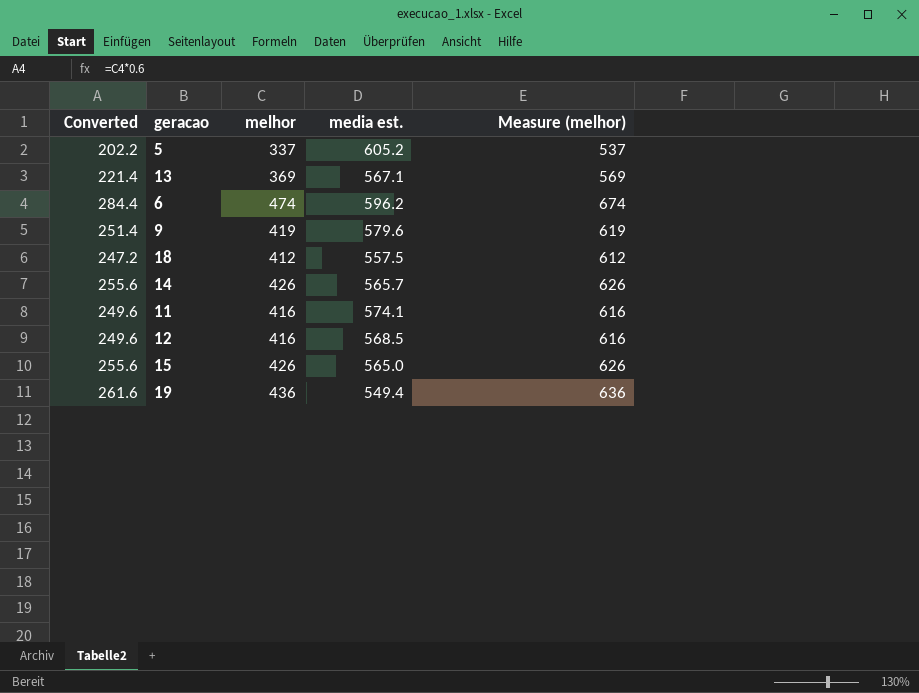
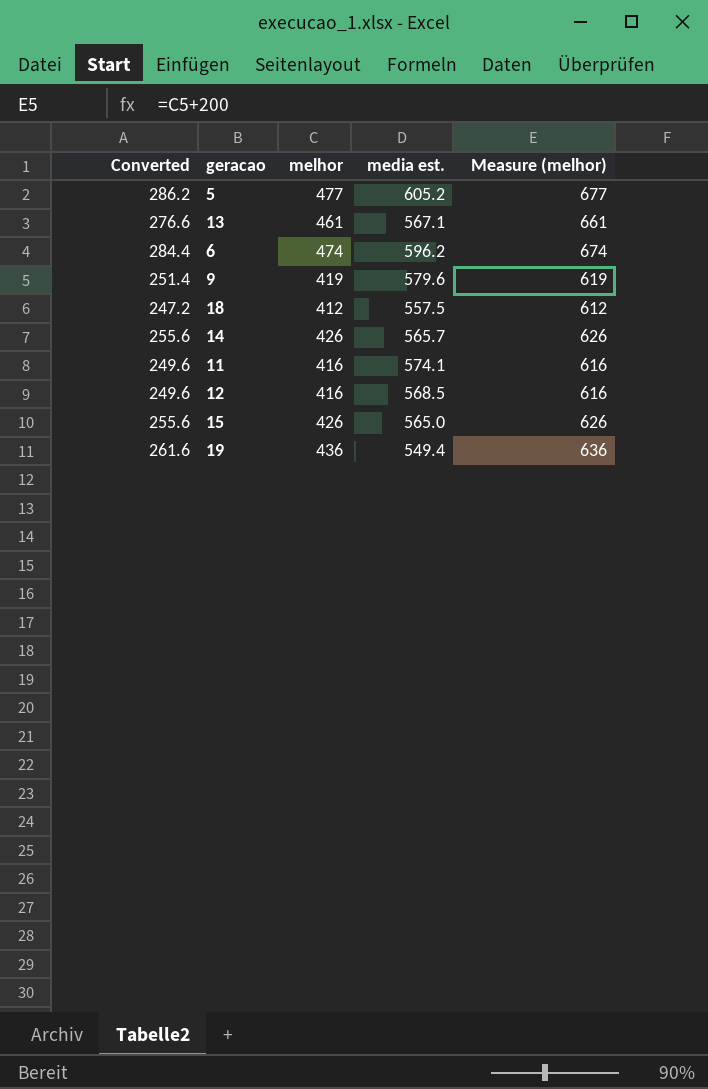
5 | Converted: 202.2 -> 286.2
5 | melhor: 337 -> 477
5 | Measure (melhor): 537 -> 677
13 | Converted: 221.4 -> 276.6
13 | melhor: 369 -> 461
13 | Measure (melhor): 569 -> 661

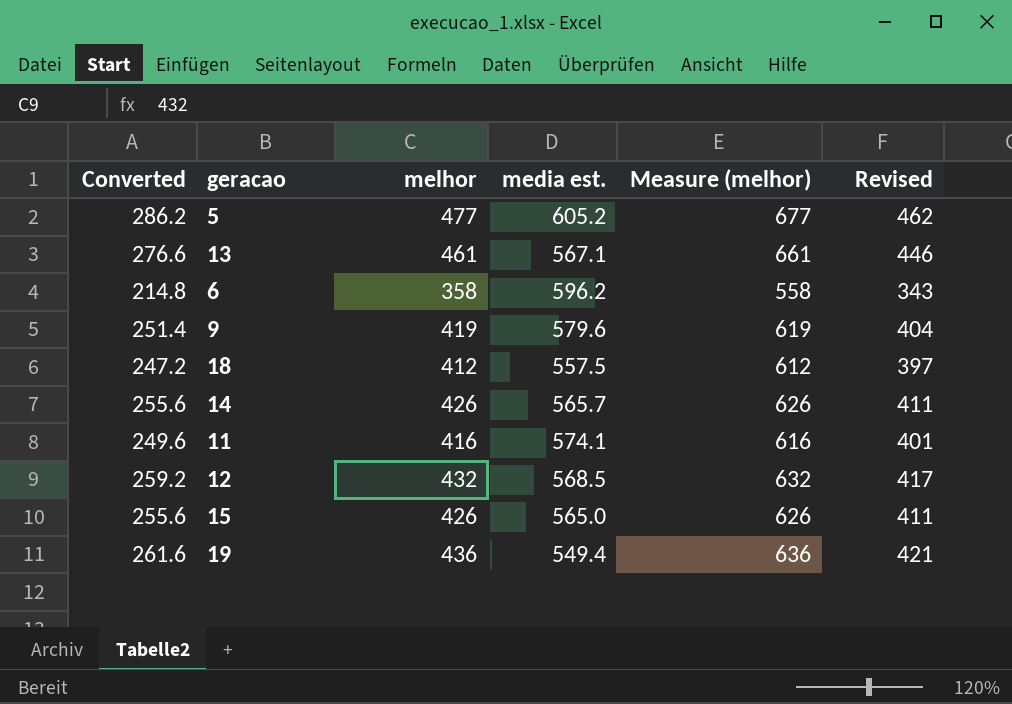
column Revised | formula: none -> [melhor] - 15
6 | Converted: 284.4 -> 214.8
6 | melhor: 474 -> 358
6 | Measure (melhor): 674 -> 558
12 | Converted: 249.6 -> 259.2
12 | melhor: 416 -> 432
12 | Measure (melhor): 616 -> 632

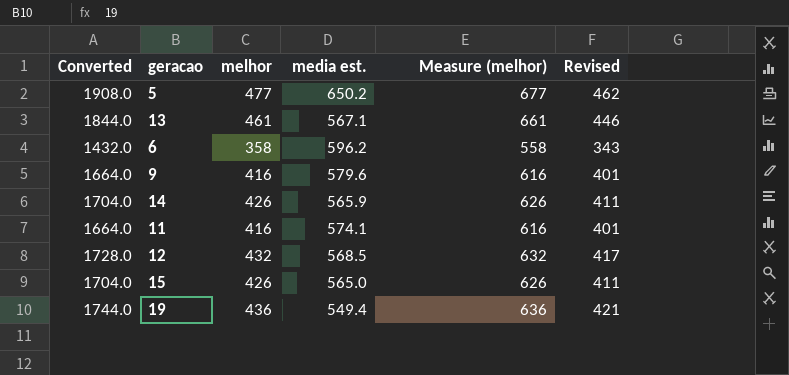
column Converted | formula: [melhor] * 0.6 -> [melhor] * 4
row 18: 247.2 | 412 | 557.5 | 612 | 397 -> none
5 | media est.: 605.2 -> 650.2
9 | melhor: 419 -> 416
9 | Measure (melhor): 619 -> 616
9 | Revised: 404 -> 401
14 | media est.: 565.7 -> 565.9

